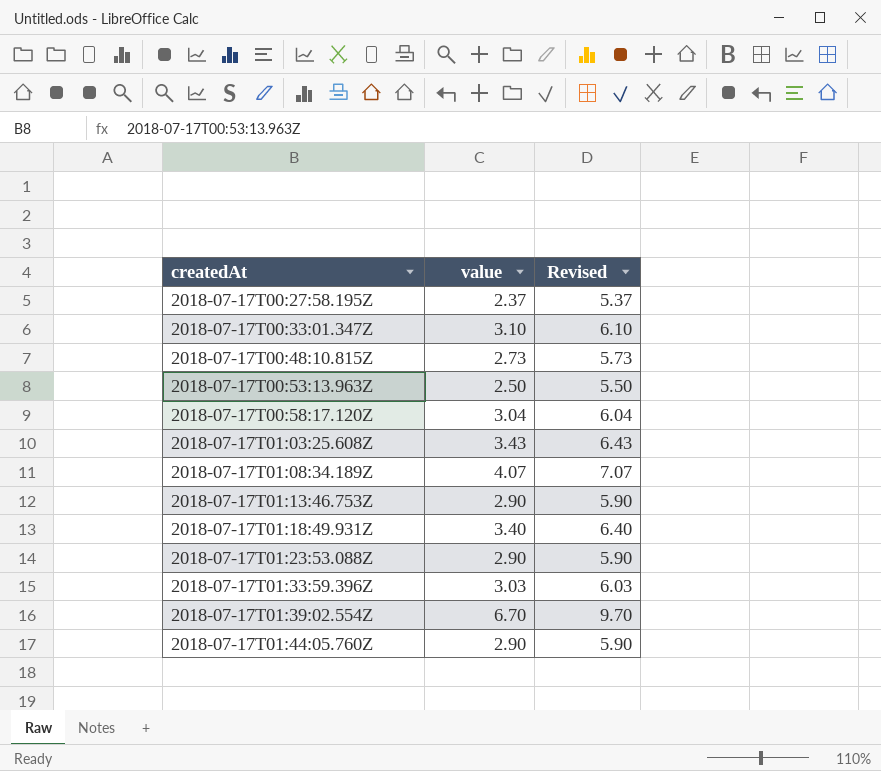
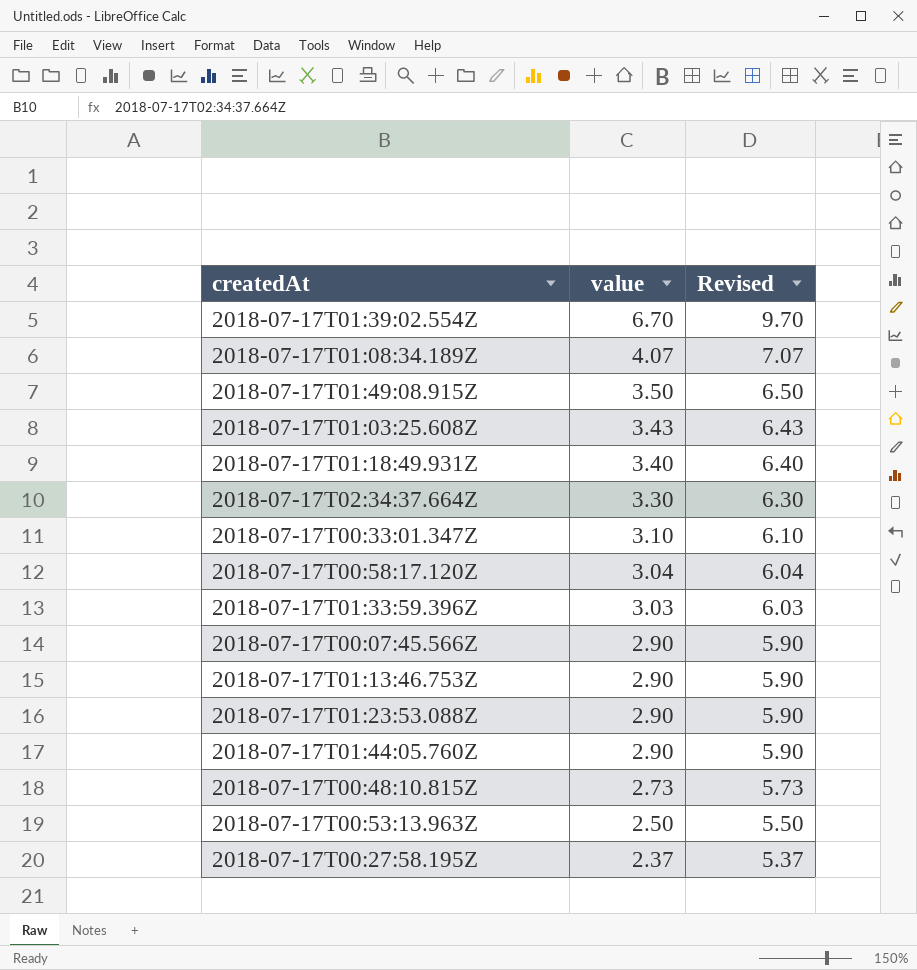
row order: createdAt ascending -> value descending
row 2018-07-17T01:49:08.915Z: none -> 3.50 | 6.50
row 2018-07-17T02:34:37.664Z: none -> 3.30 | 6.30
row 2018-07-17T00:07:45.566Z: none -> 2.90 | 5.90

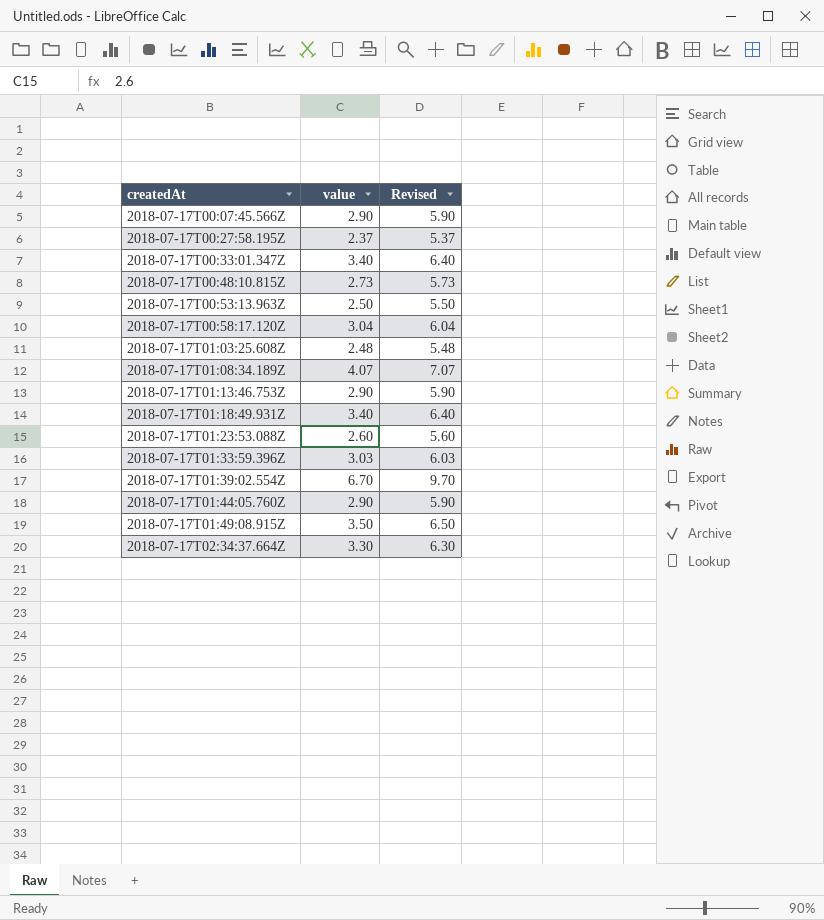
row order: value descending -> createdAt ascending
2018-07-17T00:33:01.347Z | value: 3.10 -> 3.40
2018-07-17T00:33:01.347Z | Revised: 6.10 -> 6.40
2018-07-17T01:03:25.608Z | value: 3.43 -> 2.48
2018-07-17T01:03:25.608Z | Revised: 6.43 -> 5.48
2018-07-17T01:23:53.088Z | value: 2.90 -> 2.60
2018-07-17T01:23:53.088Z | Revised: 5.90 -> 5.60

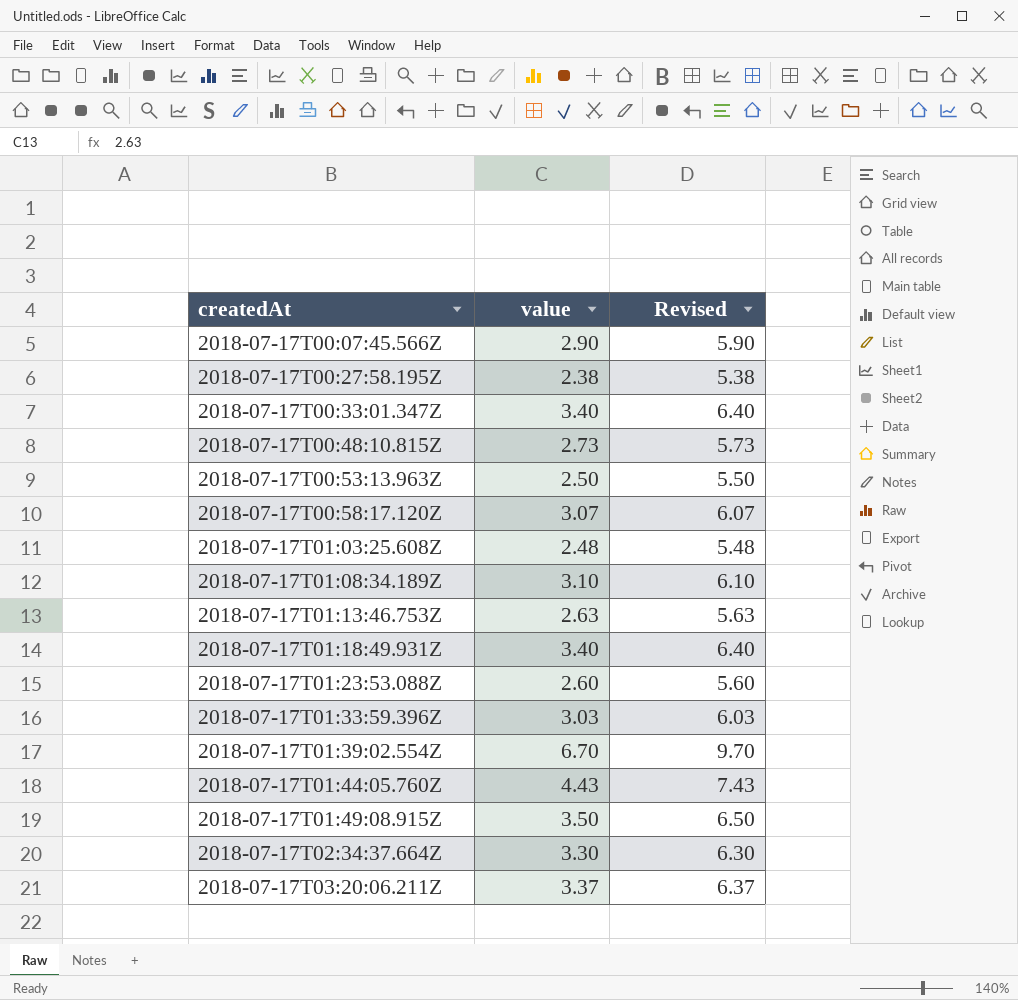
2018-07-17T00:27:58.195Z | value: 2.37 -> 2.38
2018-07-17T00:27:58.195Z | Revised: 5.37 -> 5.38
2018-07-17T00:58:17.120Z | value: 3.04 -> 3.07
2018-07-17T00:58:17.120Z | Revised: 6.04 -> 6.07
2018-07-17T01:08:34.189Z | value: 4.07 -> 3.10
2018-07-17T01:08:34.189Z | Revised: 7.07 -> 6.10
2018-07-17T01:13:46.753Z | value: 2.90 -> 2.63
2018-07-17T01:13:46.753Z | Revised: 5.90 -> 5.63
2018-07-17T01:44:05.760Z | value: 2.90 -> 4.43
2018-07-17T01:44:05.760Z | Revised: 5.90 -> 7.43
row 2018-07-17T03:20:06.211Z: none -> 3.37 | 6.37

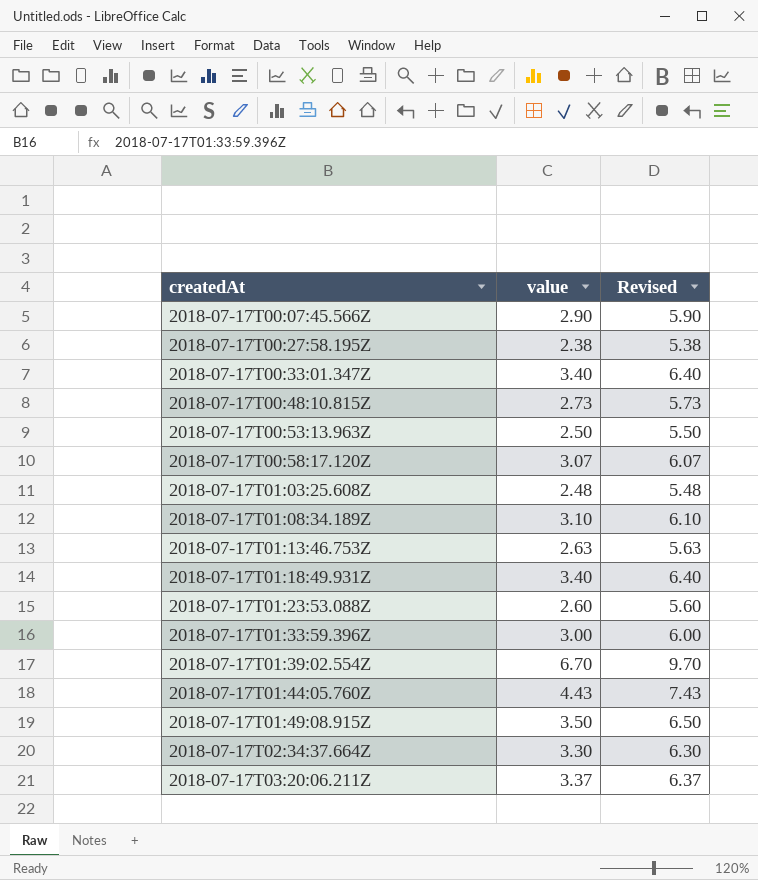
2018-07-17T01:33:59.396Z | value: 3.03 -> 3.00
2018-07-17T01:33:59.396Z | Revised: 6.03 -> 6.00

